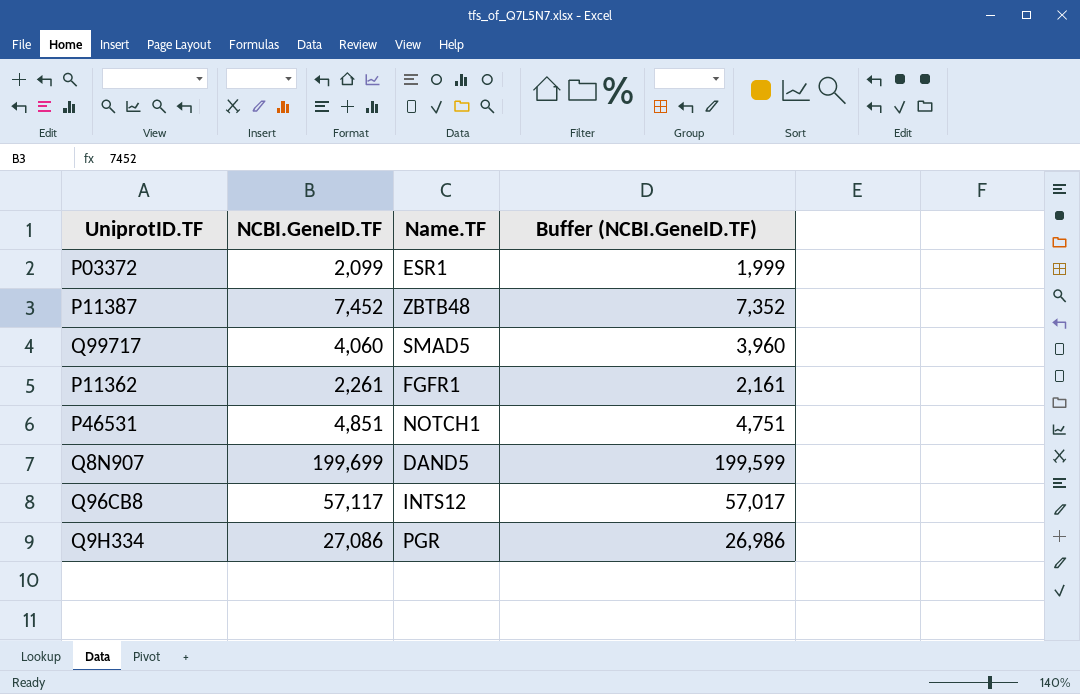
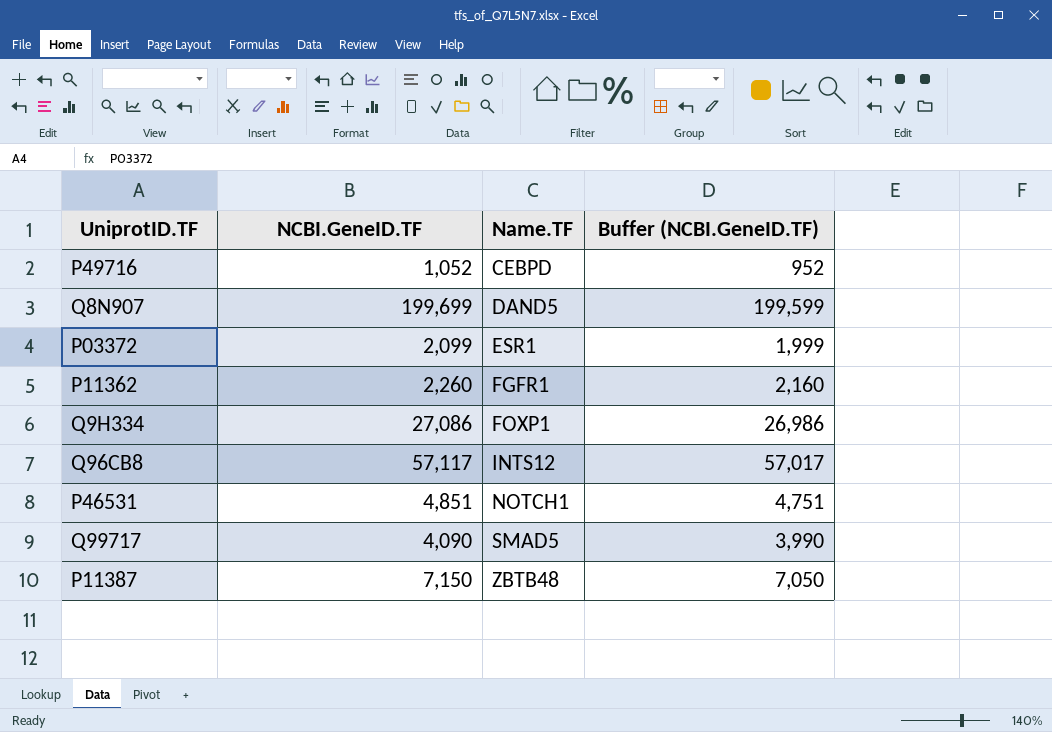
row order: none -> Name.TF ascending
row P49716: none -> 1,052 | CEBPD | 952
P11362 | NCBI.GeneID.TF: 2,261 -> 2,260
P11362 | Buffer (NCBI.GeneID.TF): 2,161 -> 2,160
Q9H334 | Name.TF: PGR -> FOXP1
Q99717 | NCBI.GeneID.TF: 4,060 -> 4,090
Q99717 | Buffer (NCBI.GeneID.TF): 3,960 -> 3,990
P11387 | NCBI.GeneID.TF: 7,452 -> 7,150
P11387 | Buffer (NCBI.GeneID.TF): 7,352 -> 7,050

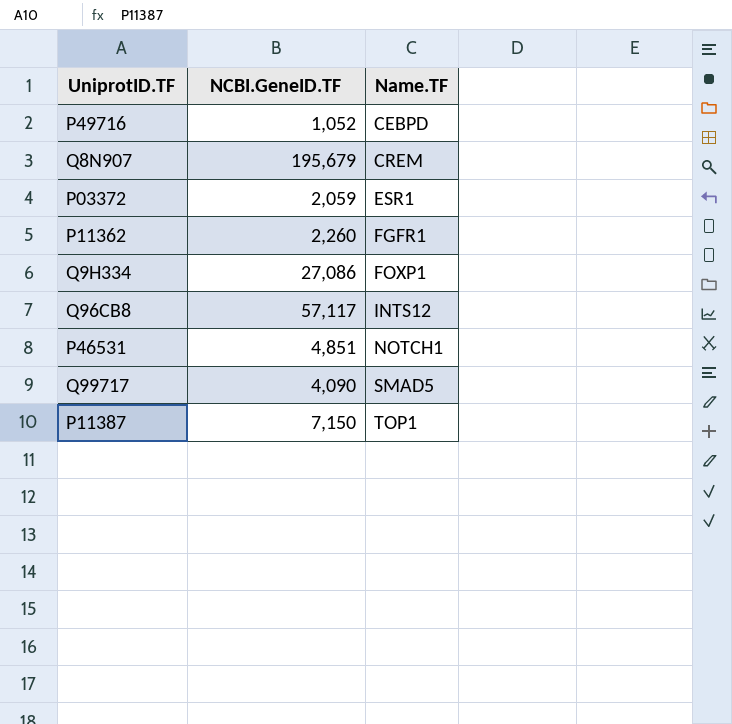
column Buffer (NCBI.GeneID.TF) | formula: [NCBI.GeneID.TF] - 100 -> none
Q8N907 | NCBI.GeneID.TF: 199,699 -> 195,679
Q8N907 | Name.TF: DAND5 -> CREM
P03372 | NCBI.GeneID.TF: 2,099 -> 2,059
P11387 | Name.TF: ZBTB48 -> TOP1

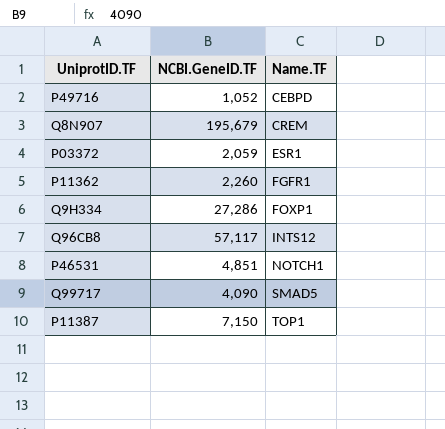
Q9H334 | NCBI.GeneID.TF: 27,086 -> 27,286

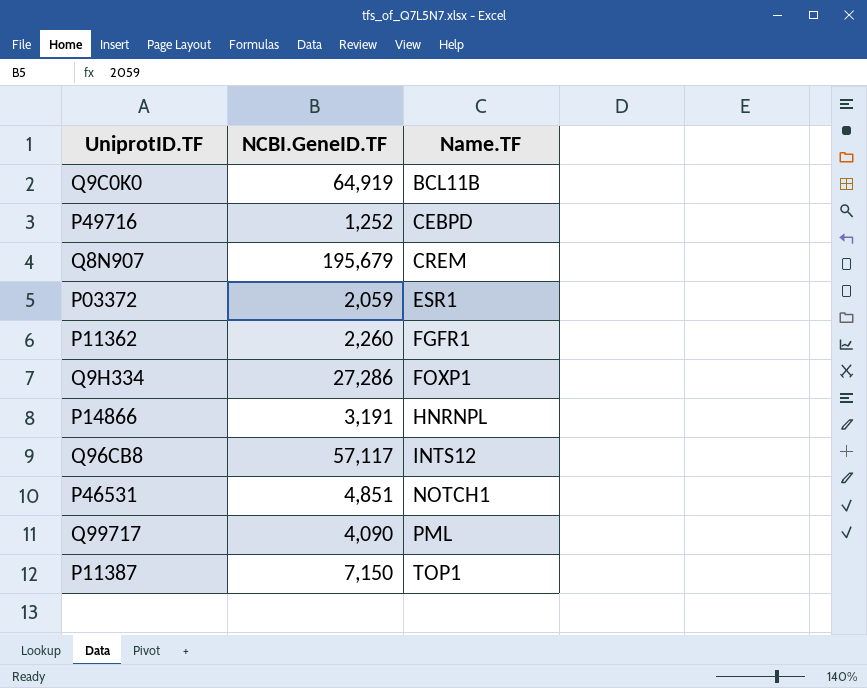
row Q9C0K0: none -> 64,919 | BCL11B
P49716 | NCBI.GeneID.TF: 1,052 -> 1,252
row P14866: none -> 3,191 | HNRNPL
Q99717 | Name.TF: SMAD5 -> PML

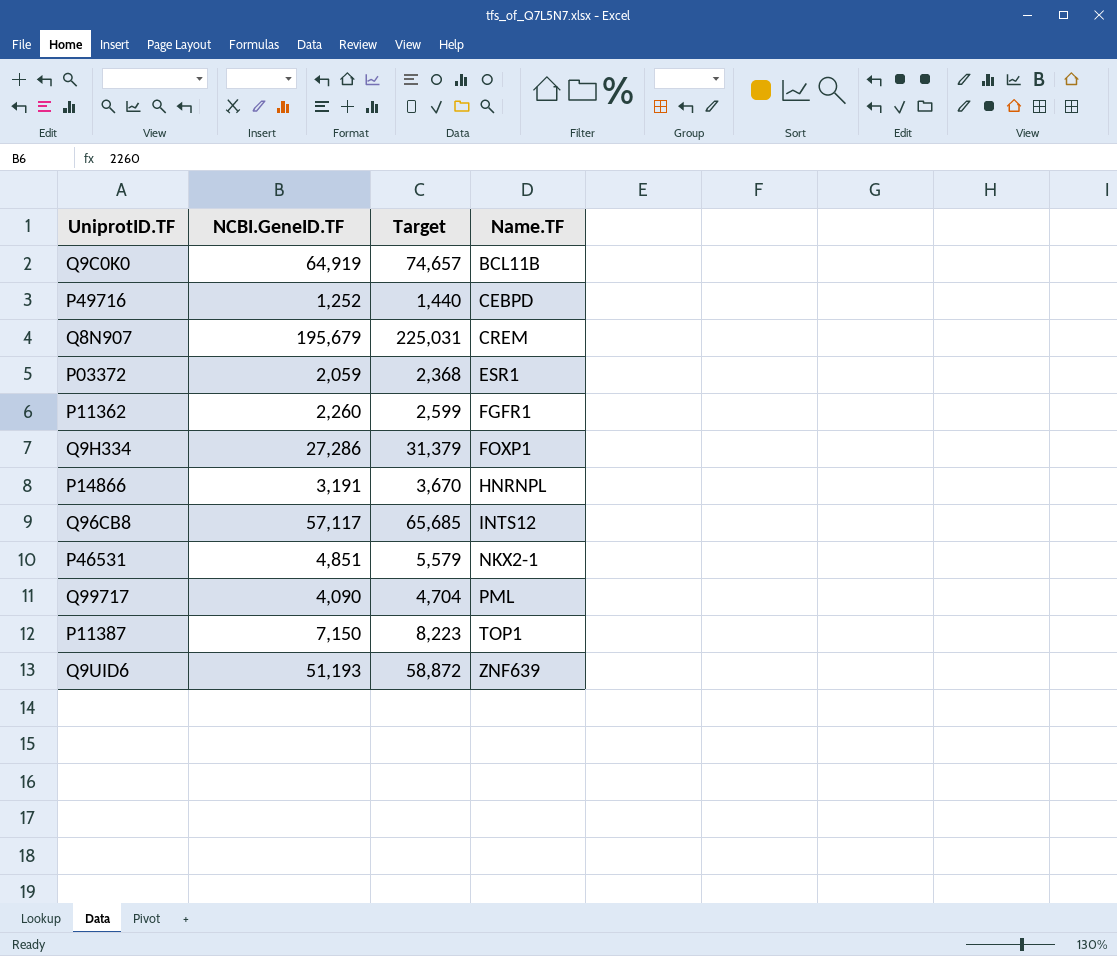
column Target | formula: none -> [NCBI.GeneID.TF] * 1.15
P46531 | Name.TF: NOTCH1 -> NKX2-1
row Q9UID6: none -> 51,193 | 58,872 | ZNF639

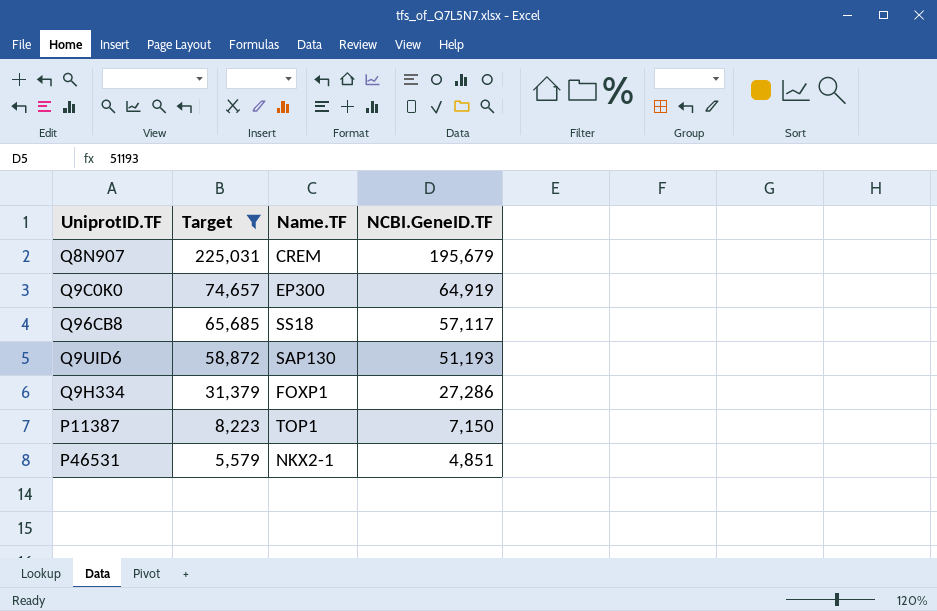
filter: none -> Target >= 5,579
row order: Name.TF ascending -> Target descending
column NCBI.GeneID.TF | position: 2 -> 4
Q9C0K0 | Name.TF: BCL11B -> EP300
Q96CB8 | Name.TF: INTS12 -> SS18
Q9UID6 | Name.TF: ZNF639 -> SAP130

